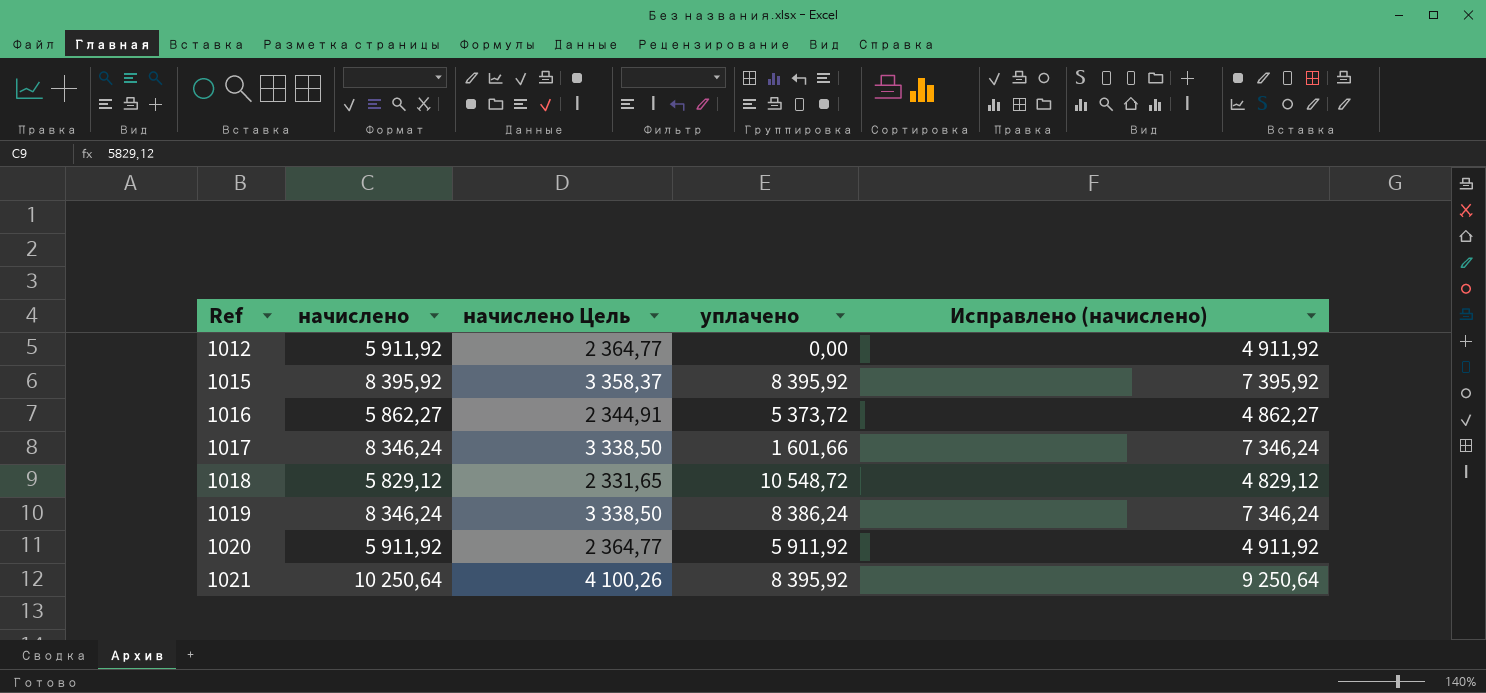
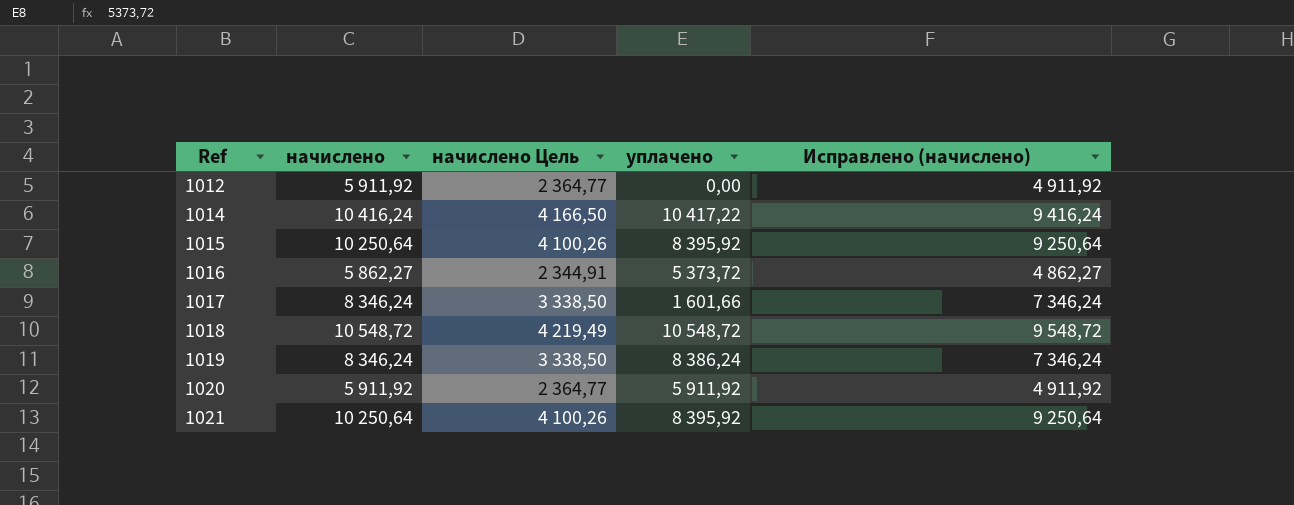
row 1014: none -> 10 416,24 | 4 166,50 | 10 417,22 | 9 416,24
1015 | начислено: 8 395,92 -> 10 250,64
1015 | начислено Цель: 3 358,37 -> 4 100,26
1015 | Исправлено (начислено): 7 395,92 -> 9 250,64
1018 | начислено: 5 829,12 -> 10 548,72
1018 | начислено Цель: 2 331,65 -> 4 219,49
1018 | Исправлено (начислено): 4 829,12 -> 9 548,72

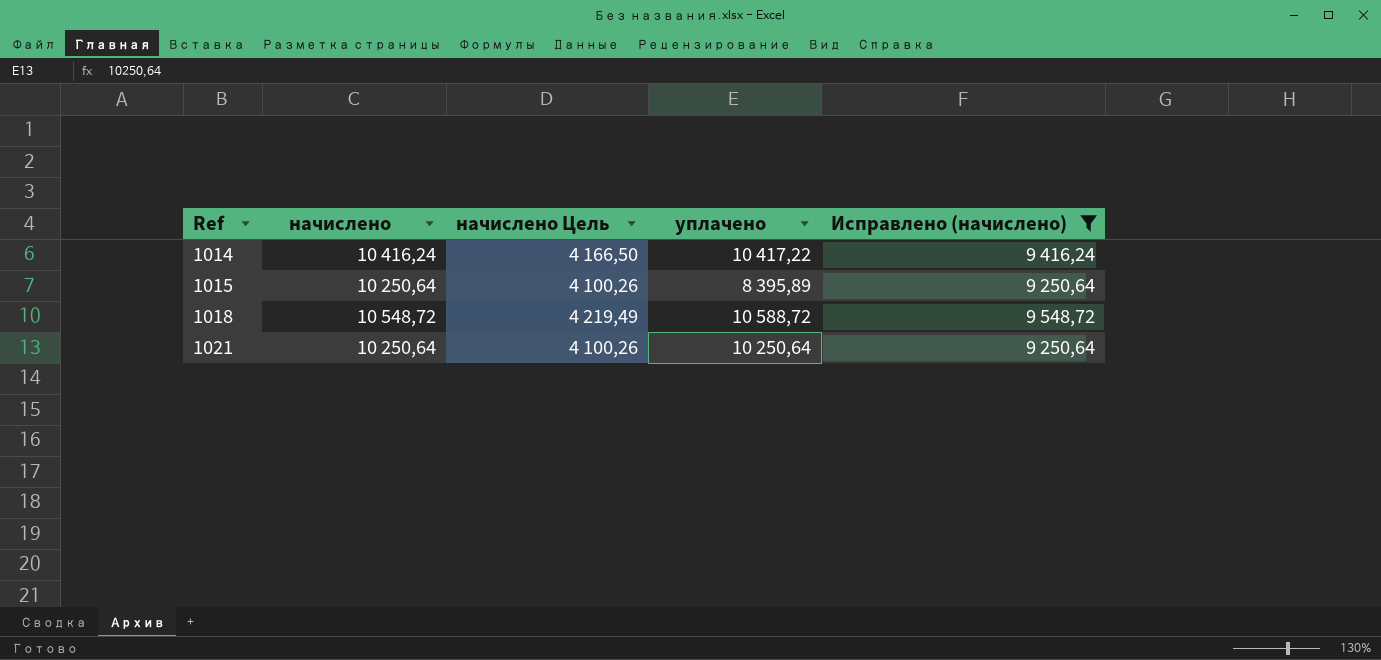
filter: none -> Исправлено (начислено) >= 9 250,64
1015 | уплачено: 8 395,92 -> 8 395,89
1018 | уплачено: 10 548,72 -> 10 588,72
1021 | уплачено: 8 395,92 -> 10 250,64

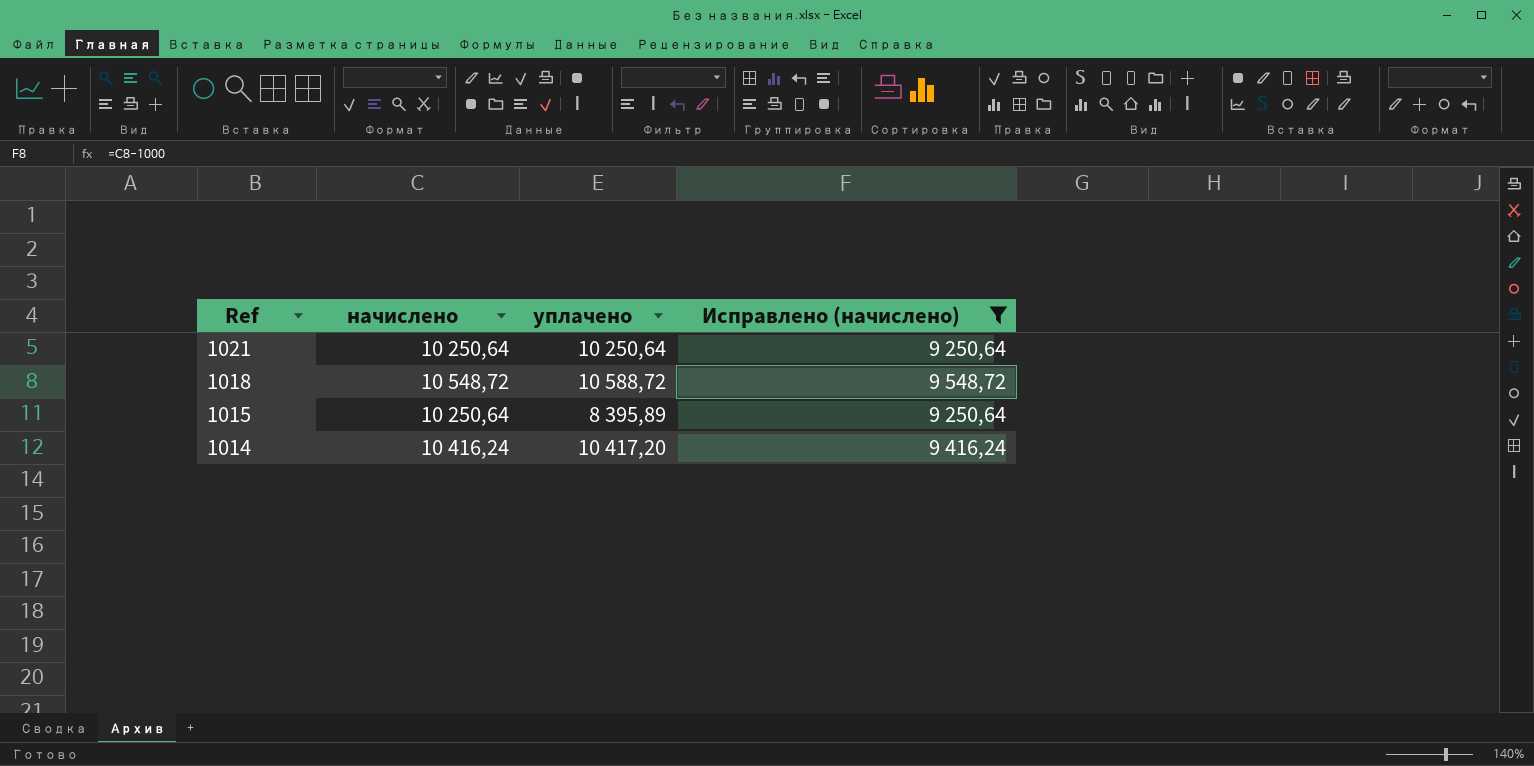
row order: Ref ascending -> Ref descending
column начислено Цель | formula: [начислено] * 0,4 -> none
1014 | уплачено: 10 417,22 -> 10 417,20

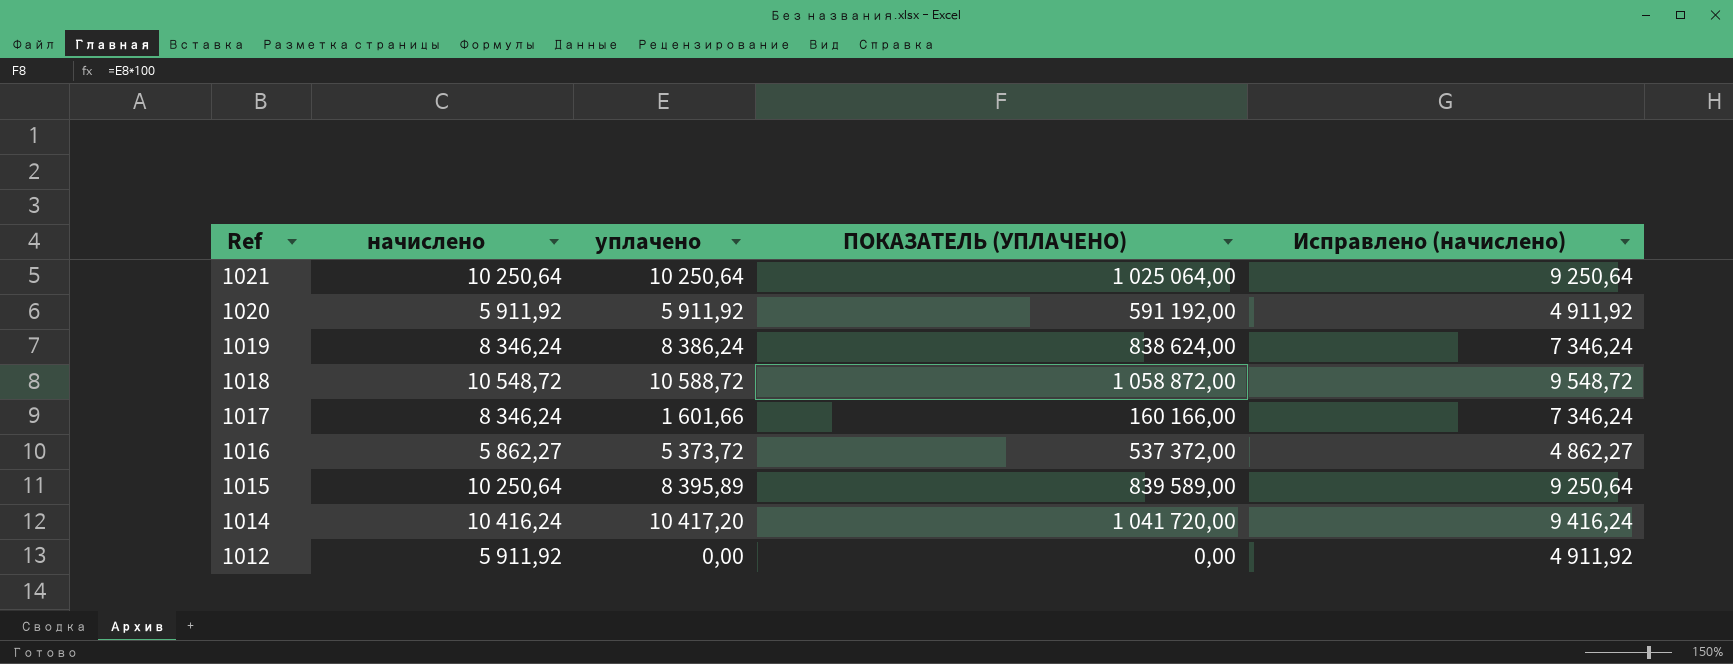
filter: Исправлено (начислено) >= 9 250,64 -> none
column ПОКАЗАТЕЛЬ (УПЛАЧЕНО) | formula: none -> [уплачено] * 100

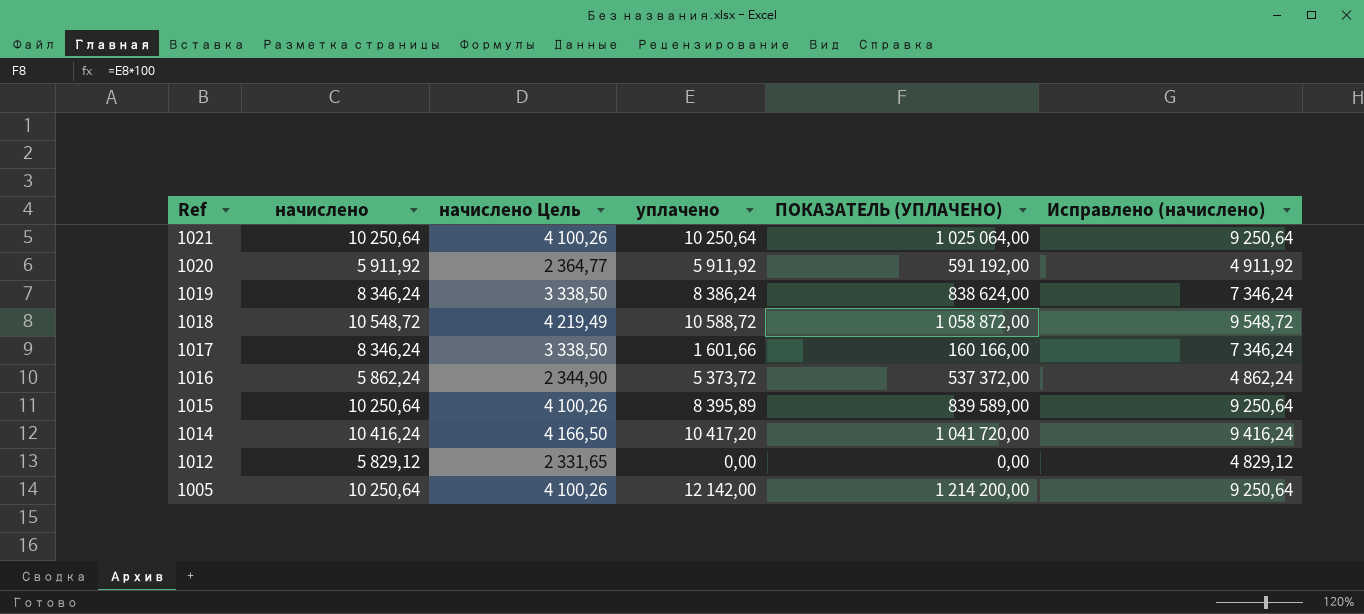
column начислено Цель | formula: none -> [начислено] * 0,4
1016 | начислено: 5 862,27 -> 5 862,24
1016 | Исправлено (начислено): 4 862,27 -> 4 862,24
1012 | начислено: 5 911,92 -> 5 829,12
1012 | Исправлено (начислено): 4 911,92 -> 4 829,12
row 1005: none -> 10 250,64 | 4 100,26 | 12 142,00 | 1 214 200,00 | 9 250,64

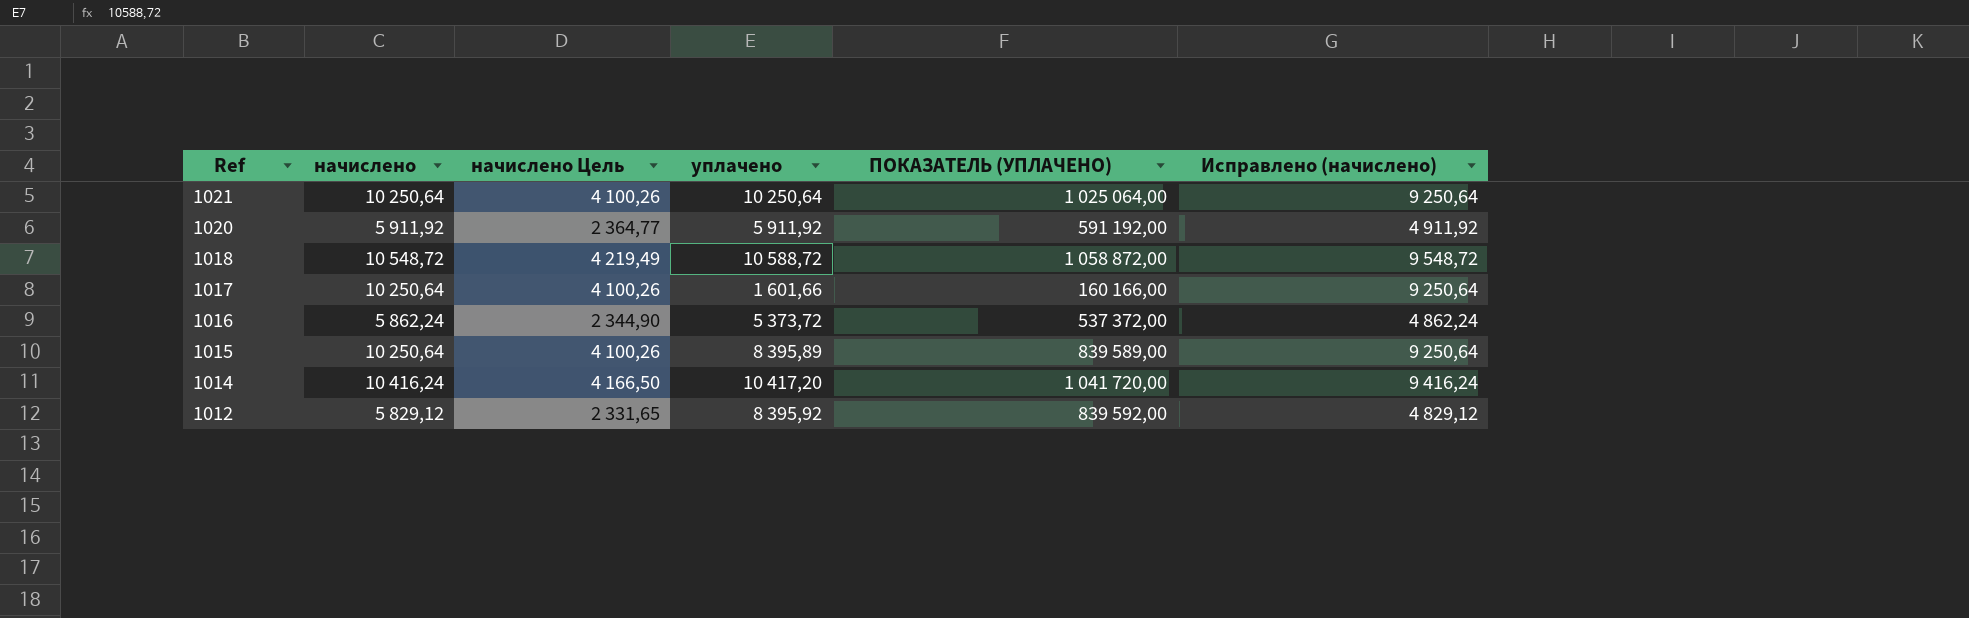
row 1019: 8 346,24 | 3 338,50 | 8 386,24 | 838 624,00 | 7 346,24 -> none
row 1005: 10 250,64 | 4 100,26 | 12 142,00 | 1 214 200,00 | 9 250,64 -> none
1017 | начислено: 8 346,24 -> 10 250,64
1017 | начислено Цель: 3 338,50 -> 4 100,26
1017 | Исправлено (начислено): 7 346,24 -> 9 250,64
1012 | уплачено: 0,00 -> 8 395,92
1012 | ПОКАЗАТЕЛЬ (УПЛАЧЕНО): 0,00 -> 839 592,00

